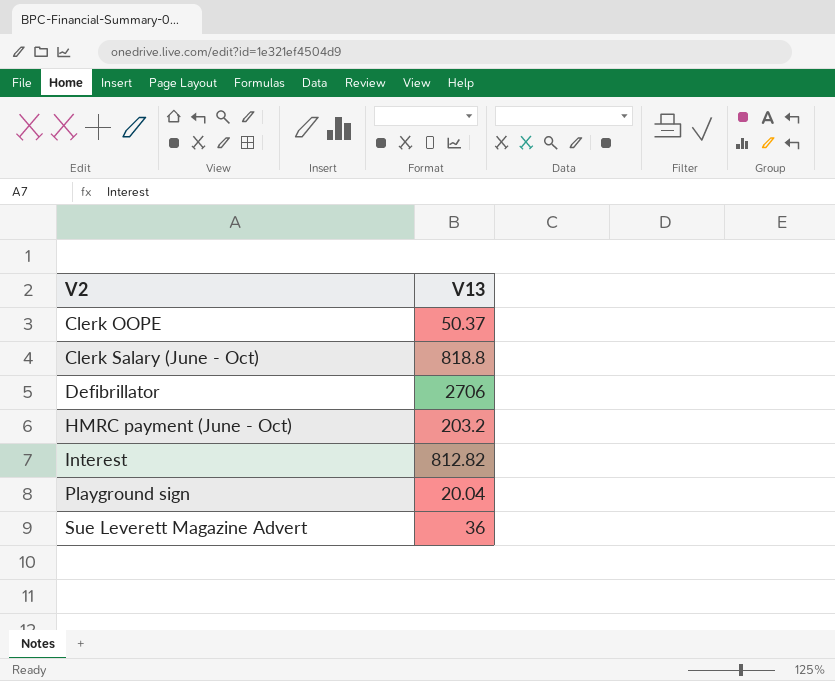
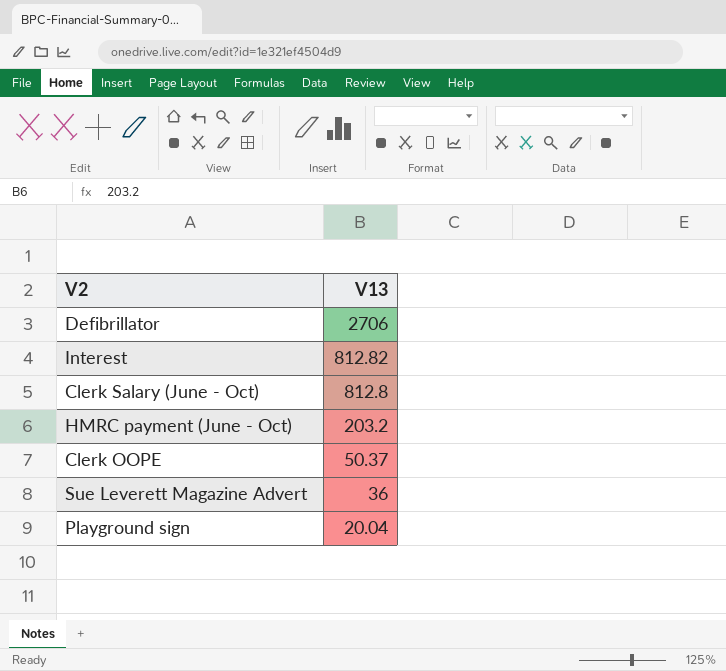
row order: V2 ascending -> V13 descending
Clerk Salary (June - Oct) | V13: 818.8 -> 812.8

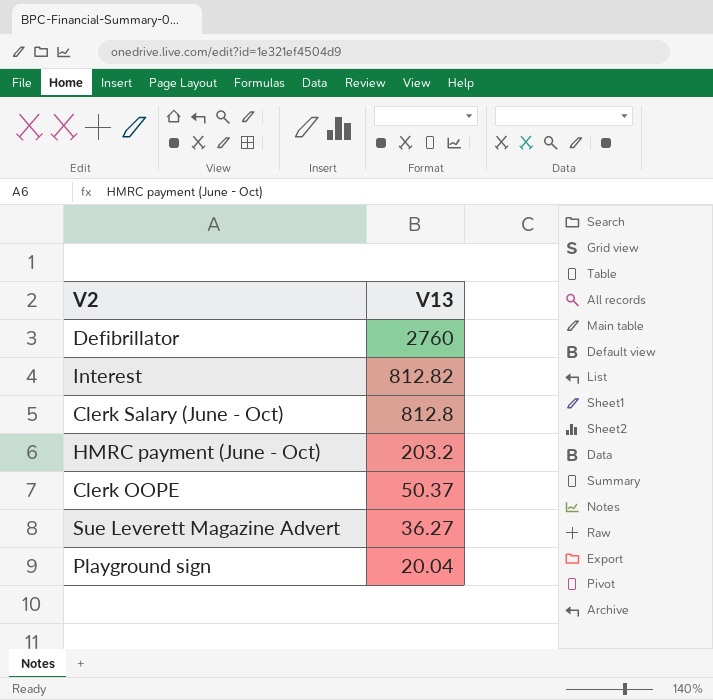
Defibrillator | V13: 2706 -> 2760
Sue Leverett Magazine Advert | V13: 36 -> 36.27

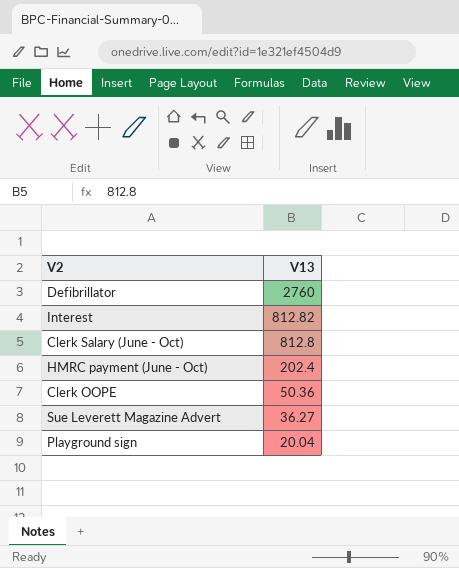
HMRC payment (June - Oct) | V13: 203.2 -> 202.4
Clerk OOPE | V13: 50.37 -> 50.36

